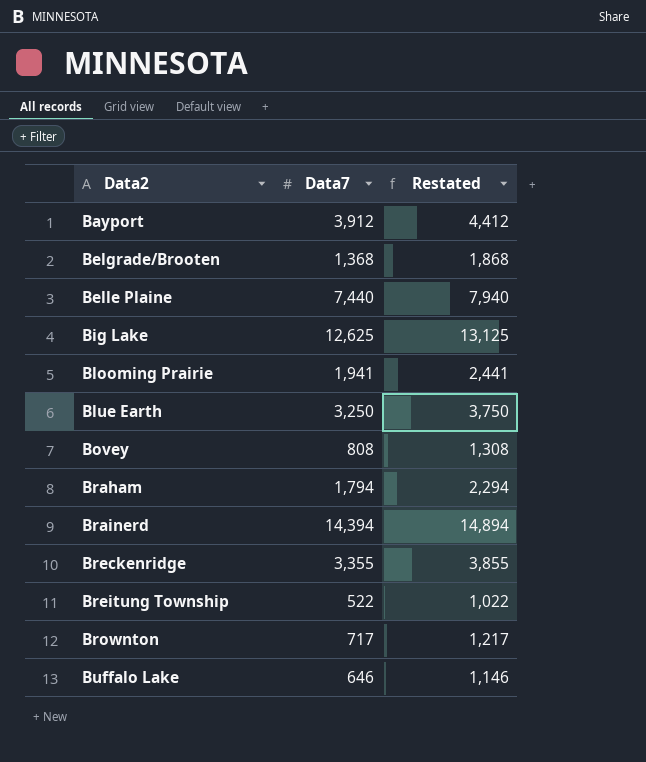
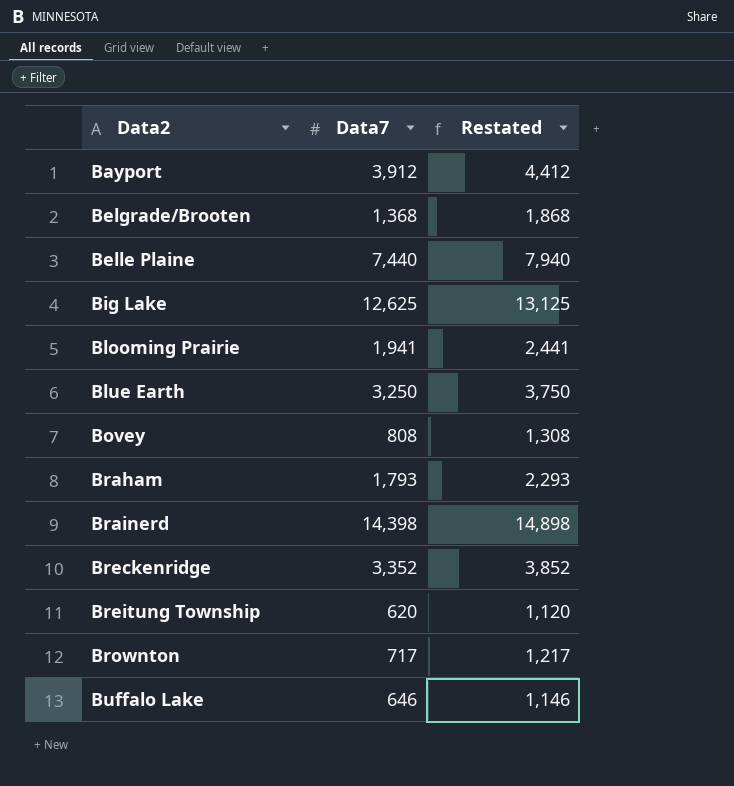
Braham | Data7: 1,794 -> 1,793
Braham | Restated: 2,294 -> 2,293
Brainerd | Data7: 14,394 -> 14,398
Brainerd | Restated: 14,894 -> 14,898
Breckenridge | Data7: 3,355 -> 3,352
Breckenridge | Restated: 3,855 -> 3,852
Breitung Township | Data7: 522 -> 620
Breitung Township | Restated: 1,022 -> 1,120

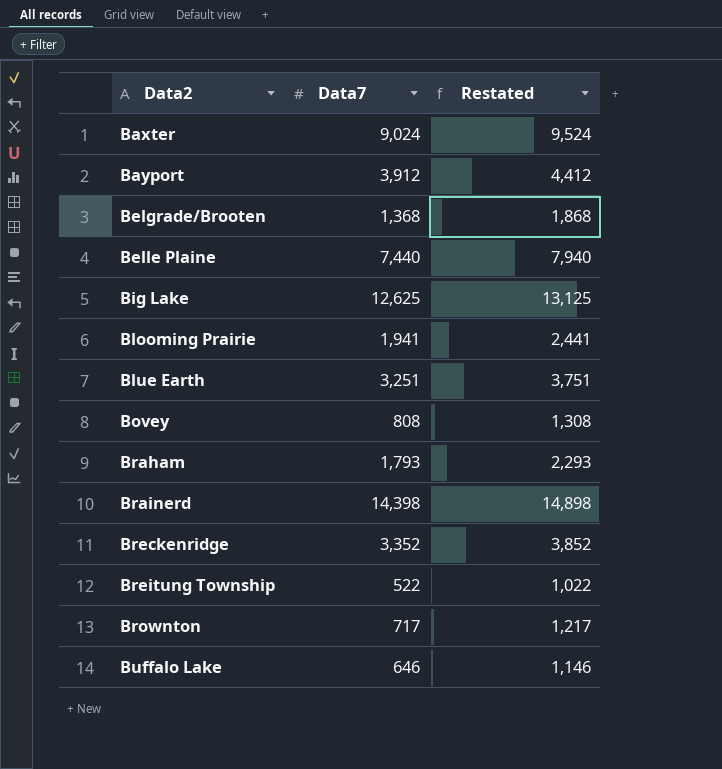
row Baxter: none -> 9,024 | 9,524
Blue Earth | Data7: 3,250 -> 3,251
Blue Earth | Restated: 3,750 -> 3,751
Breitung Township | Data7: 620 -> 522
Breitung Township | Restated: 1,120 -> 1,022

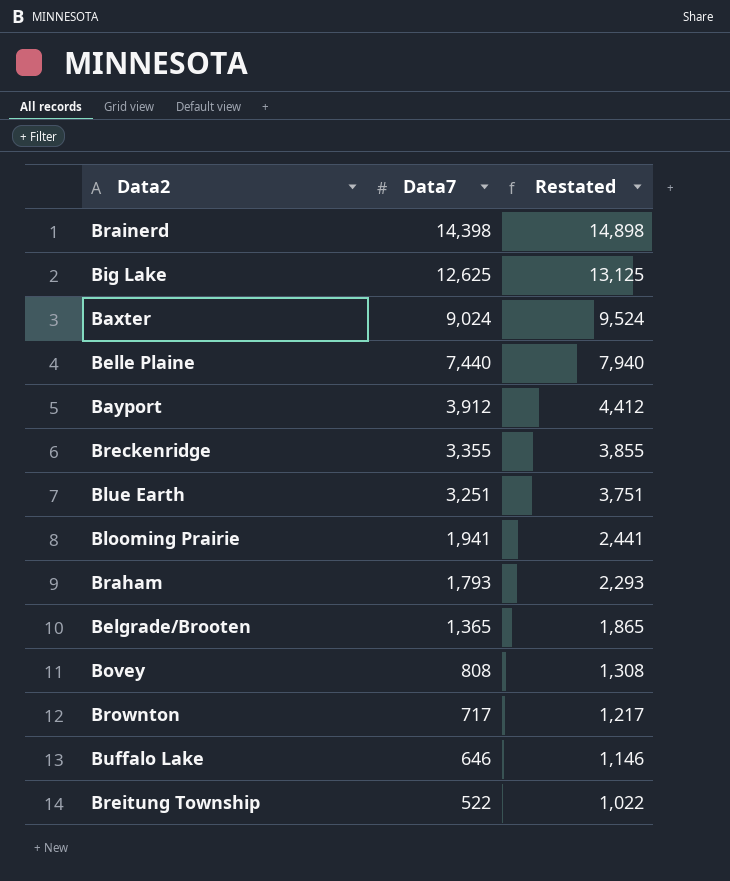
row order: Data2 ascending -> Data7 descending
Breckenridge | Data7: 3,352 -> 3,355
Breckenridge | Restated: 3,852 -> 3,855
Belgrade/Brooten | Data7: 1,368 -> 1,365
Belgrade/Brooten | Restated: 1,868 -> 1,865

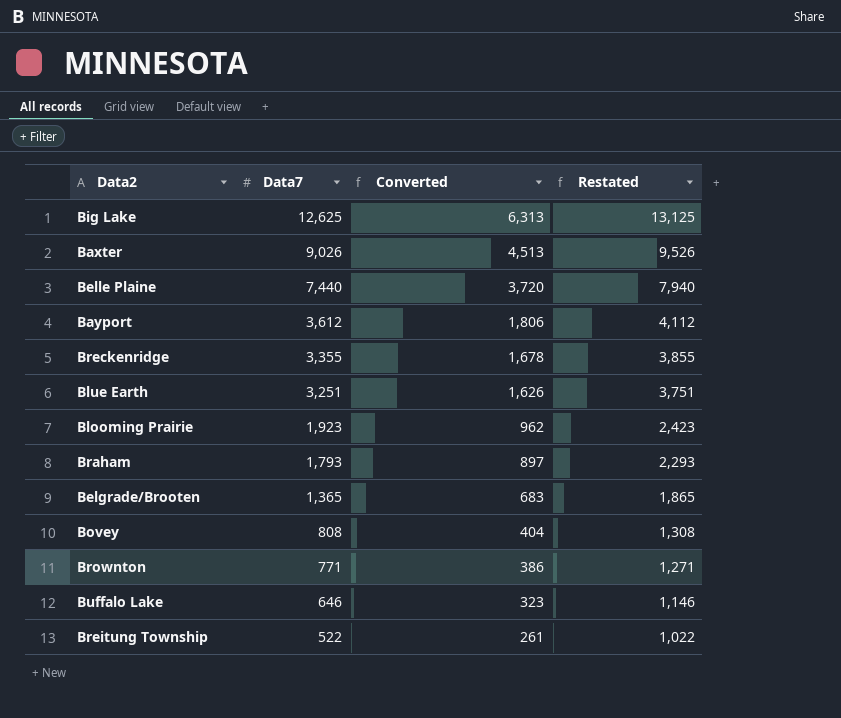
column Converted | formula: none -> [Data7] * 0.5
row Brainerd: 14,398 | 14,898 -> none
Baxter | Data7: 9,024 -> 9,026
Baxter | Restated: 9,524 -> 9,526
Bayport | Data7: 3,912 -> 3,612
Bayport | Restated: 4,412 -> 4,112
Blooming Prairie | Data7: 1,941 -> 1,923
Blooming Prairie | Restated: 2,441 -> 2,423
Brownton | Data7: 717 -> 771
Brownton | Restated: 1,217 -> 1,271

